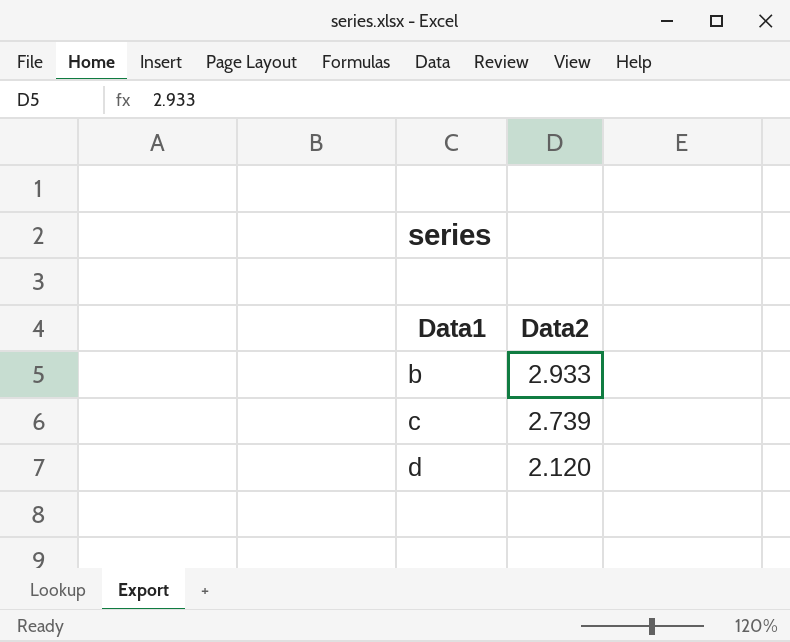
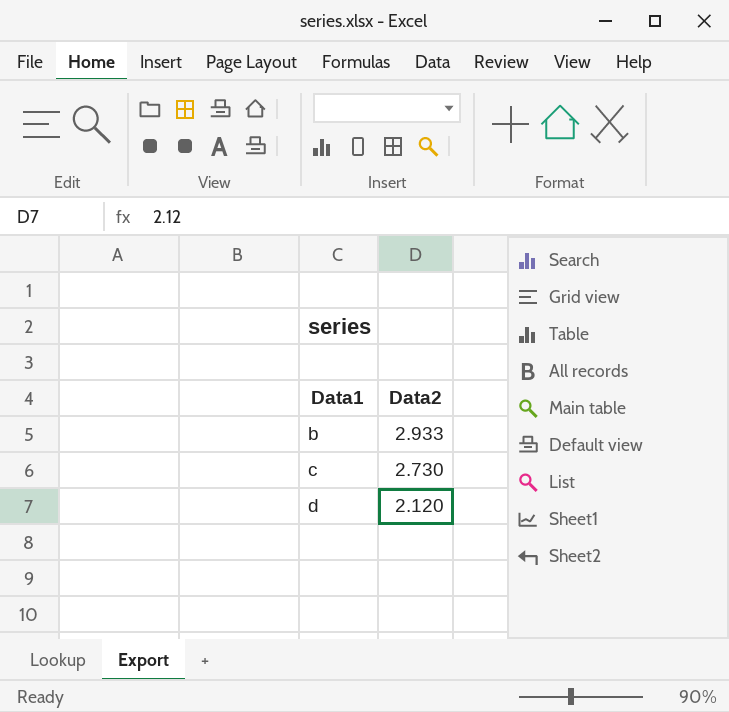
c | Data2: 2.739 -> 2.730

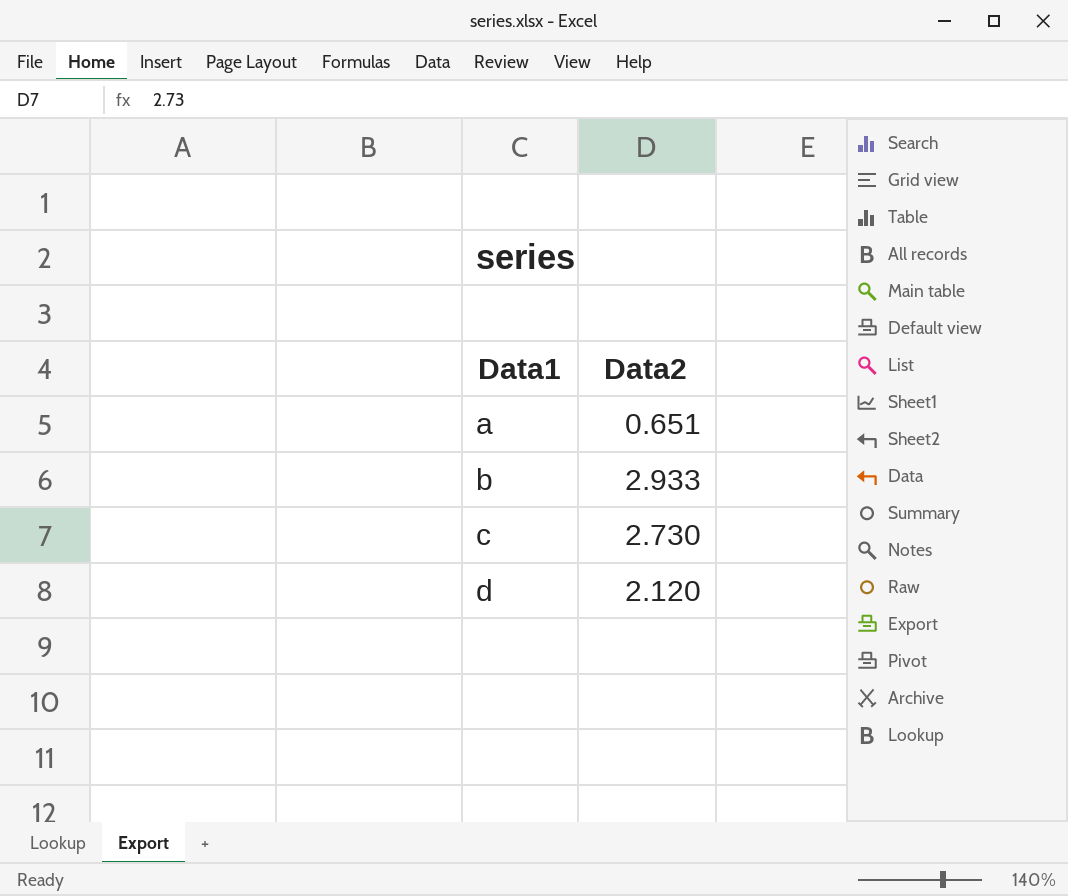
row a: none -> 0.651

